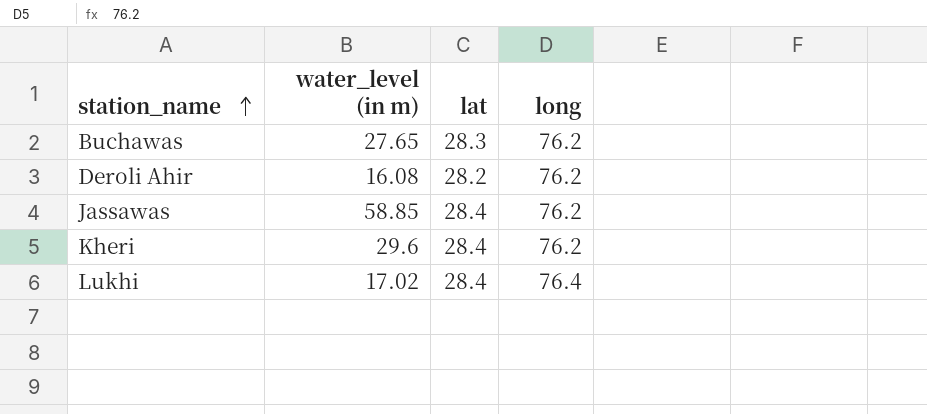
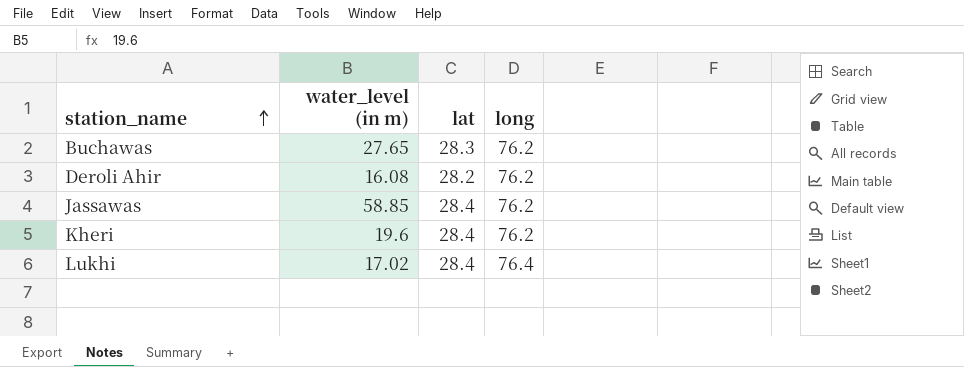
Kheri | water_level (in m): 29.6 -> 19.6

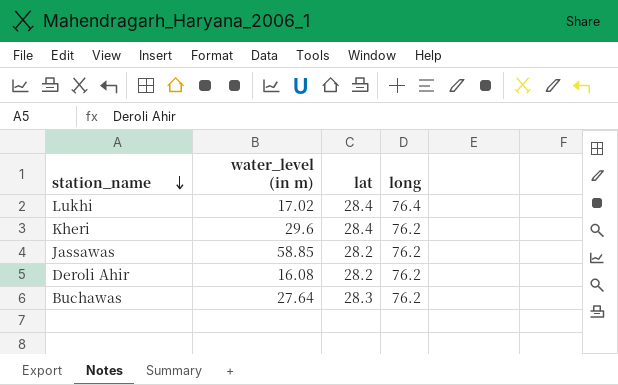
row order: station_name ascending -> station_name descending
Kheri | water_level (in m): 19.6 -> 29.6
Jassawas | lat: 28.4 -> 28.2
Buchawas | water_level (in m): 27.65 -> 27.64

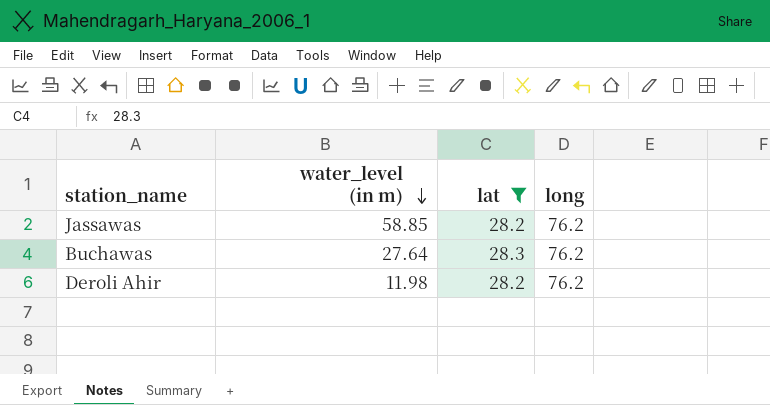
filter: none -> lat != 28.4
row order: station_name descending -> water_level (in m) descending
Deroli Ahir | water_level (in m): 16.08 -> 11.98

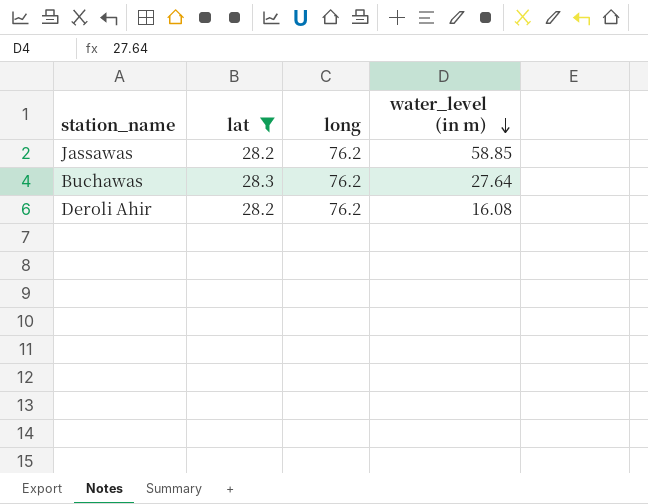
column water_level (in m) | position: 2 -> 4
Deroli Ahir | water_level (in m): 11.98 -> 16.08

